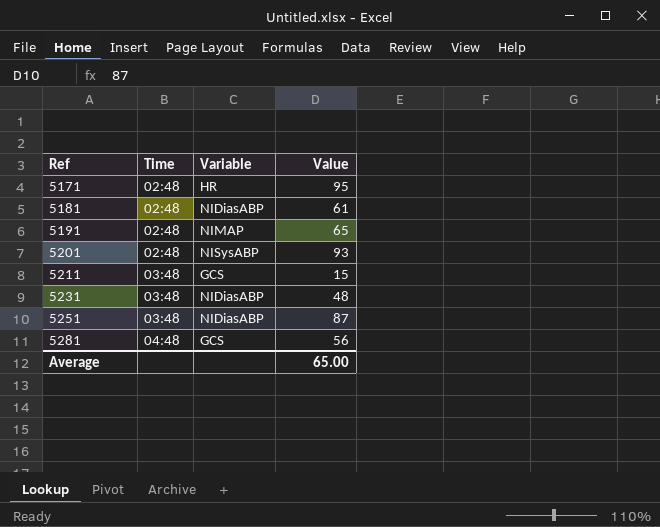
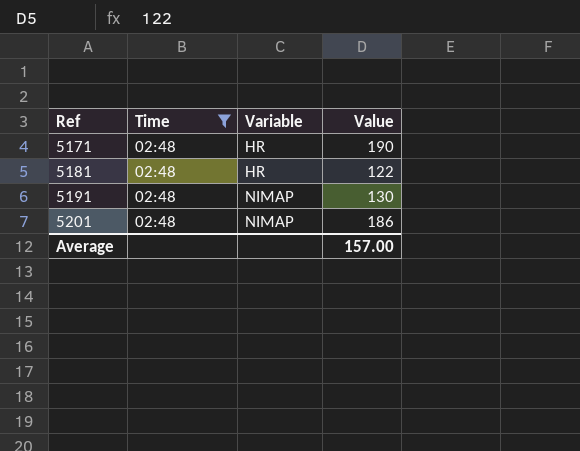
filter: none -> Time = 02:48
5171 | Value: 95 -> 190
5181 | Variable: NIDiasABP -> HR
5181 | Value: 61 -> 122
5191 | Value: 65 -> 130
5201 | Variable: NISysABP -> NIMAP
5201 | Value: 93 -> 186
Average | Value: 65.00 -> 157.00

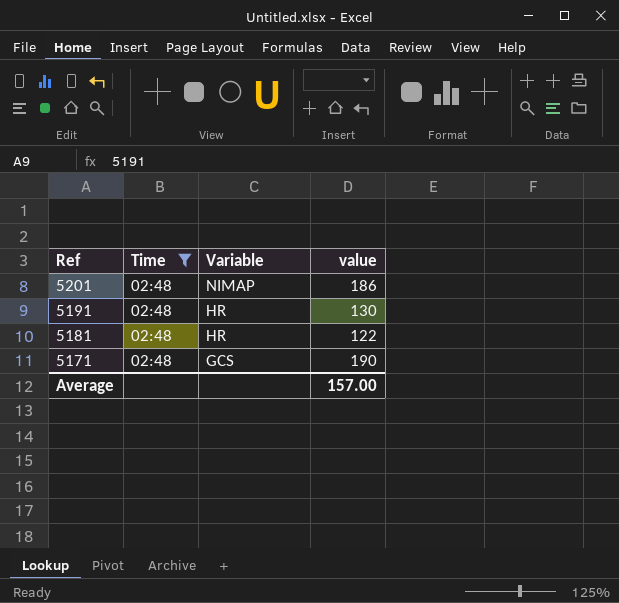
row order: Ref ascending -> Ref descending
column name: Value -> value
5191 | Variable: NIMAP -> HR
5171 | Variable: HR -> GCS

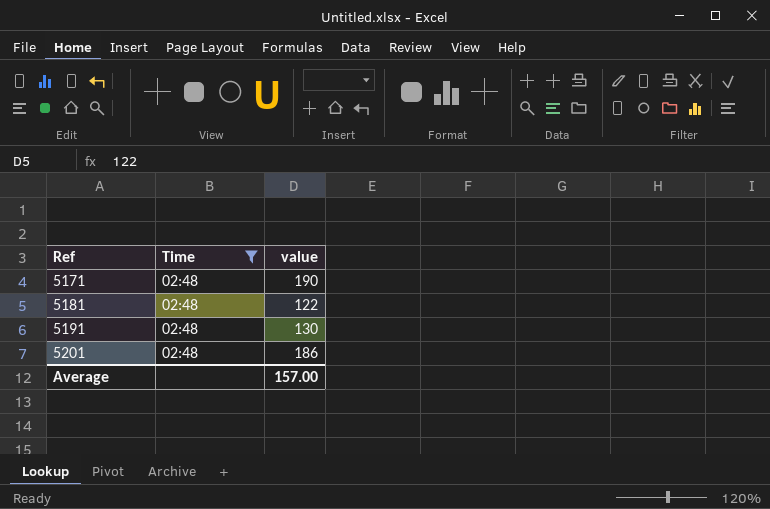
row order: Ref descending -> Ref ascending
column Variable | position: 3 -> none

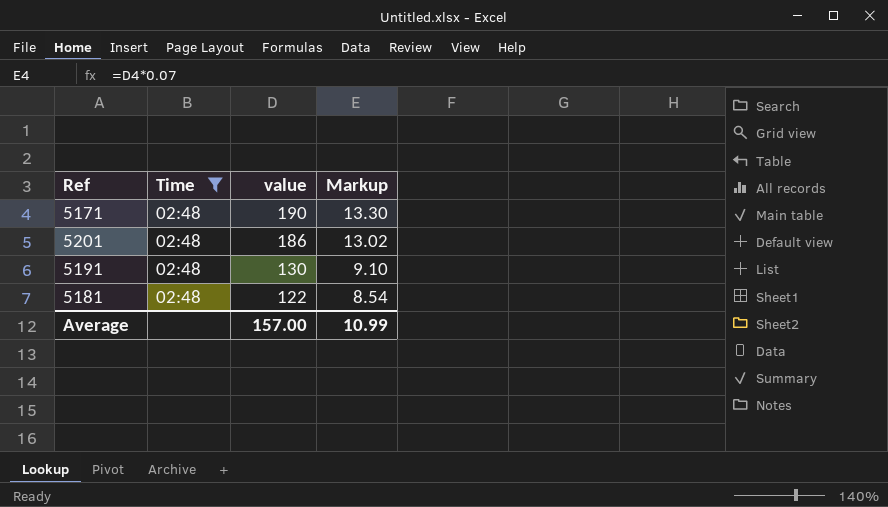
row order: Ref ascending -> value descending
column Markup | formula: none -> [value] * 0.07

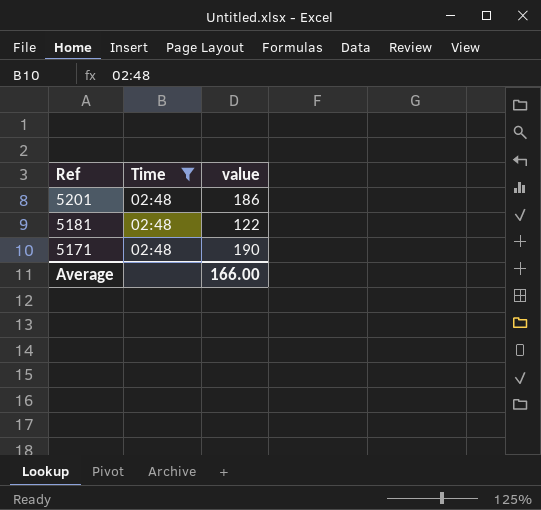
row order: value descending -> Ref descending
column Markup | formula: [value] * 0.07 -> none
row 5191: 02:48 | 130 | 9.10 -> none
Average | value: 157.00 -> 166.00

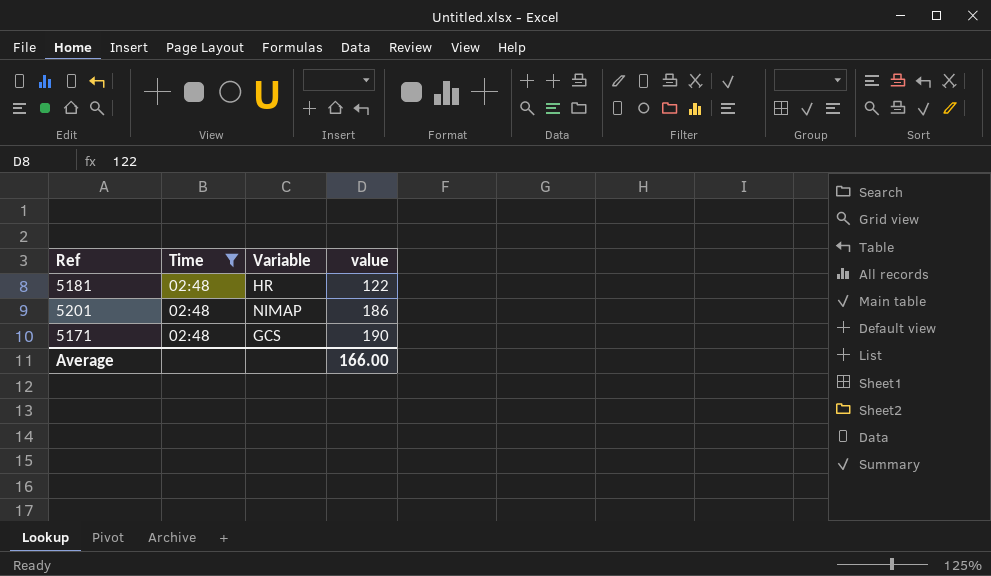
row order: Ref descending -> value ascending
column Variable | position: none -> 3

